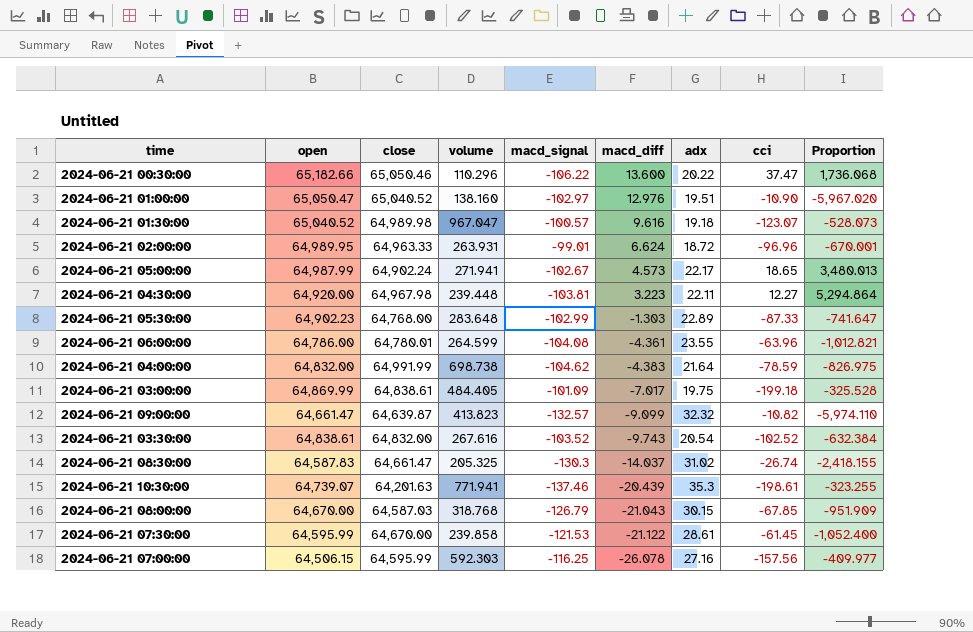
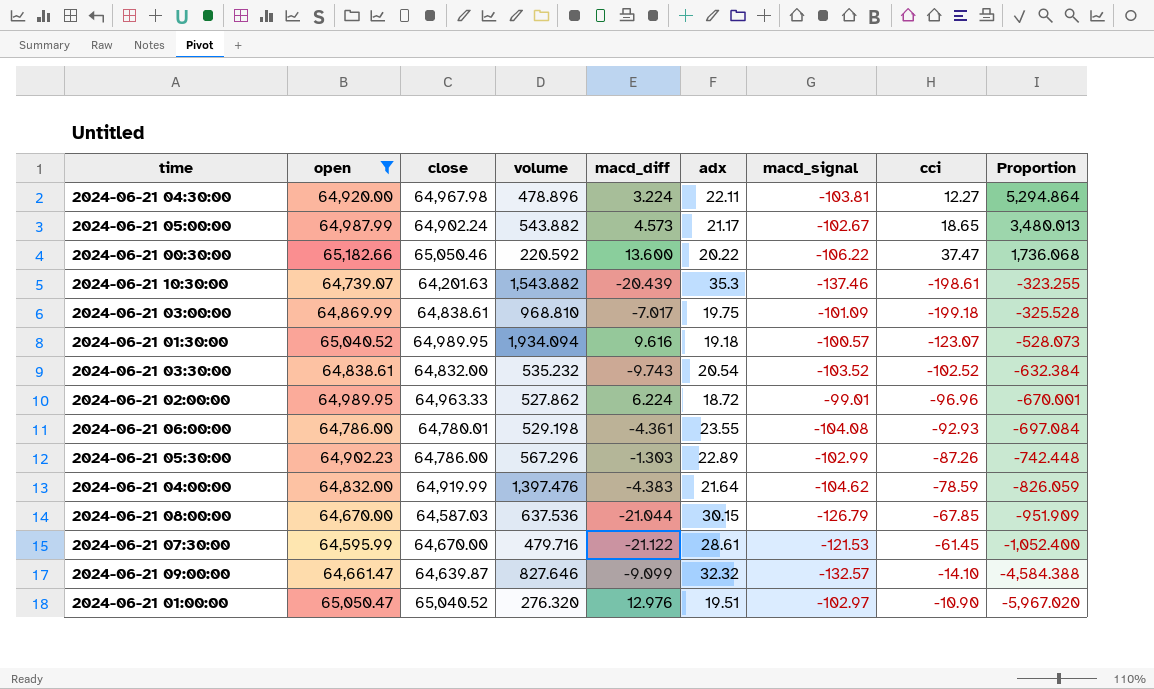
filter: none -> open >= 64,595.99
row order: macd_diff descending -> Proportion descending
column macd_signal | position: 5 -> 7
2024-06-21 04:30:00 | volume: 239.448 -> 478.896
2024-06-21 04:30:00 | macd_diff: 3.223 -> 3.224
2024-06-21 05:00:00 | volume: 271.941 -> 543.882
2024-06-21 05:00:00 | adx: 22.17 -> 21.17
2024-06-21 00:30:00 | volume: 110.296 -> 220.592
2024-06-21 10:30:00 | volume: 771.941 -> 1,543.882
2024-06-21 03:00:00 | volume: 484.405 -> 968.810
2024-06-21 01:30:00 | close: 64,989.98 -> 64,989.95
2024-06-21 01:30:00 | volume: 967.047 -> 1,934.094
2024-06-21 03:30:00 | volume: 267.616 -> 535.232
2024-06-21 02:00:00 | volume: 263.931 -> 527.862
2024-06-21 02:00:00 | macd_diff: 6.624 -> 6.224
2024-06-21 06:00:00 | volume: 264.599 -> 529.198
2024-06-21 06:00:00 | cci: -63.96 -> -92.93
2024-06-21 06:00:00 | Proportion: -1,012.821 -> -697.084
2024-06-21 05:30:00 | close: 64,768.00 -> 64,786.00
2024-06-21 05:30:00 | volume: 283.648 -> 567.296
2024-06-21 05:30:00 | cci: -87.33 -> -87.26
2024-06-21 05:30:00 | Proportion: -741.647 -> -742.448
2024-06-21 04:00:00 | close: 64,991.99 -> 64,919.99
2024-06-21 04:00:00 | volume: 698.738 -> 1,397.476
2024-06-21 04:00:00 | Proportion: -826.975 -> -826.059
2024-06-21 08:00:00 | volume: 318.768 -> 637.536
2024-06-21 08:00:00 | macd_diff: -21.043 -> -21.044
2024-06-21 07:30:00 | volume: 239.858 -> 479.716
2024-06-21 09:00:00 | volume: 413.823 -> 827.646
2024-06-21 09:00:00 | cci: -10.82 -> -14.10
2024-06-21 09:00:00 | Proportion: -5,974.110 -> -4,584.388
2024-06-21 01:00:00 | volume: 138.160 -> 276.320

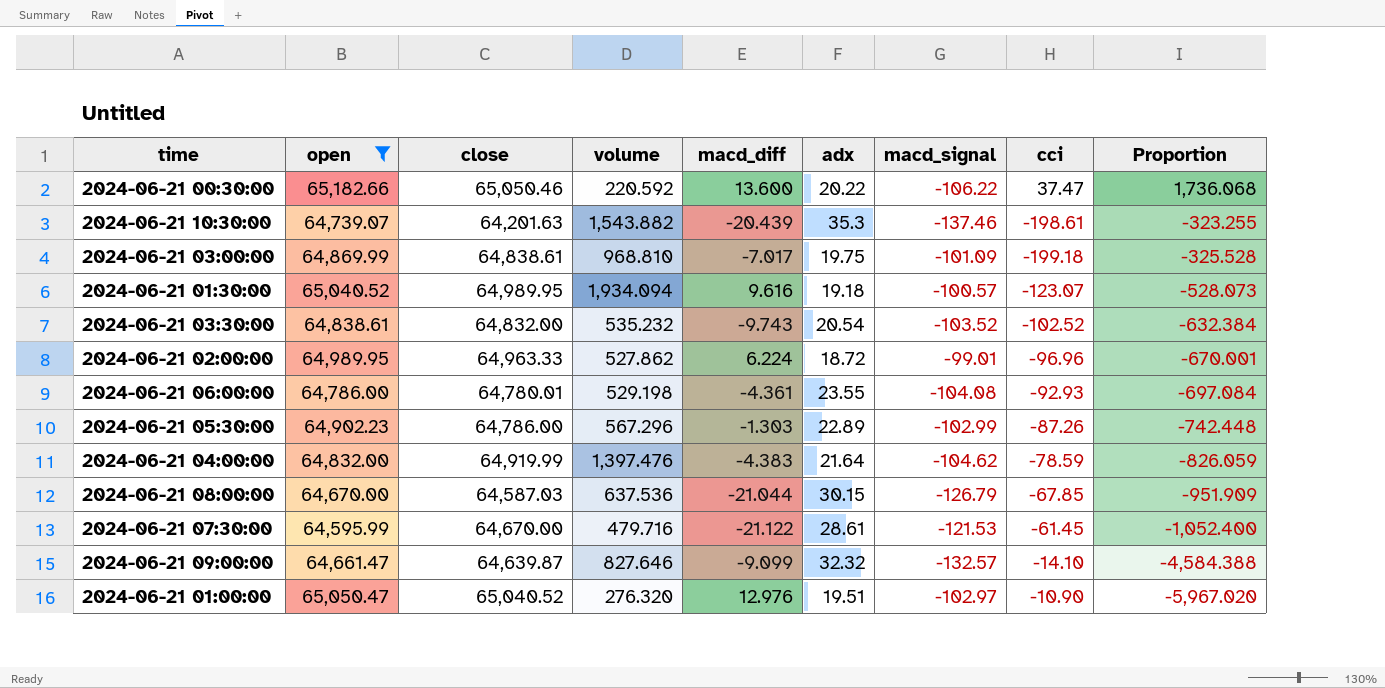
row 2024-06-21 04:30:00: 64,920.00 | 64,967.98 | 478.896 | 3.224 | 22.11 | -103.81 | 12.27 | 5,294.864 -> none
row 2024-06-21 05:00:00: 64,987.99 | 64,902.24 | 543.882 | 4.573 | 21.17 | -102.67 | 18.65 | 3,480.013 -> none

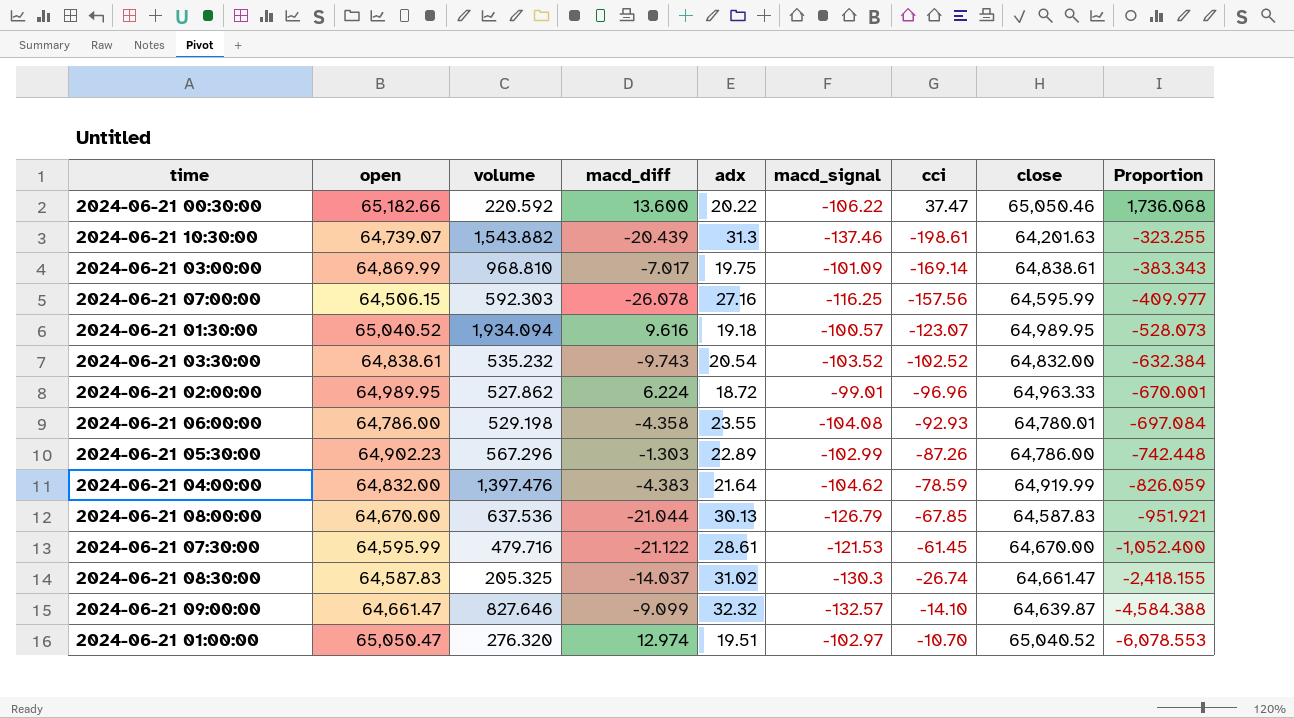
filter: open >= 64,595.99 -> none
column close | position: 3 -> 8
2024-06-21 10:30:00 | adx: 35.3 -> 31.3
2024-06-21 03:00:00 | cci: -199.18 -> -169.14
2024-06-21 03:00:00 | Proportion: -325.528 -> -383.343
2024-06-21 06:00:00 | macd_diff: -4.361 -> -4.358
2024-06-21 08:00:00 | adx: 30.15 -> 30.13
2024-06-21 08:00:00 | close: 64,587.03 -> 64,587.83
2024-06-21 08:00:00 | Proportion: -951.909 -> -951.921
2024-06-21 01:00:00 | macd_diff: 12.976 -> 12.974
2024-06-21 01:00:00 | cci: -10.90 -> -10.70
2024-06-21 01:00:00 | Proportion: -5,967.020 -> -6,078.553

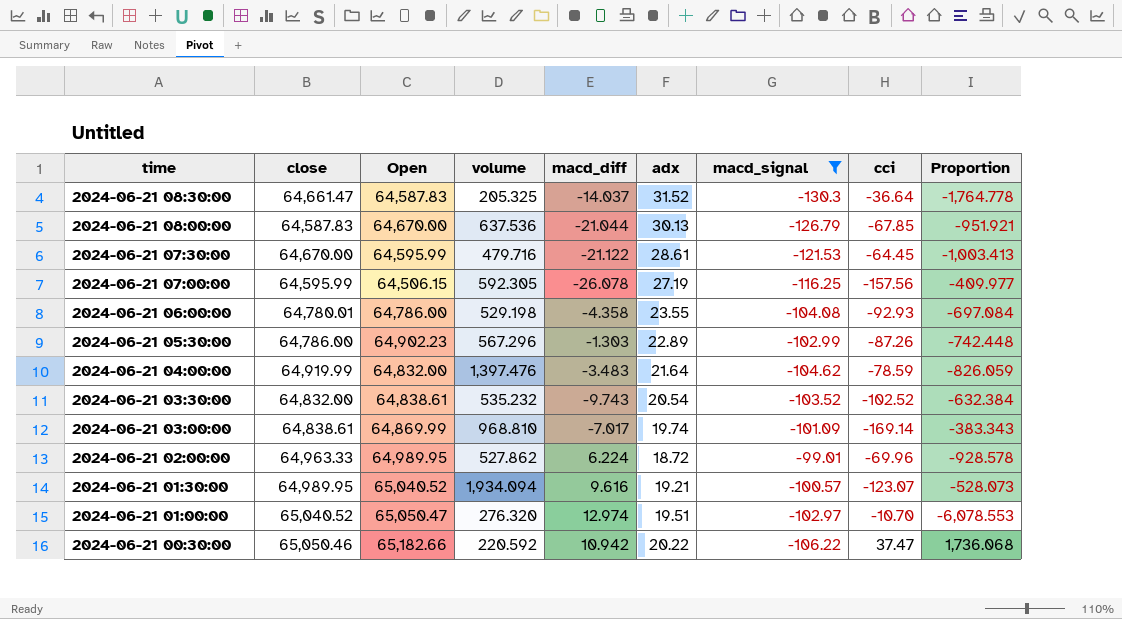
filter: none -> macd_signal >= -130.3
row order: Proportion descending -> time descending
column close | position: 8 -> 2
column name: open -> Open
2024-06-21 08:30:00 | adx: 31.02 -> 31.52
2024-06-21 08:30:00 | cci: -26.74 -> -36.64
2024-06-21 08:30:00 | Proportion: -2,418.155 -> -1,764.778
2024-06-21 07:30:00 | cci: -61.45 -> -64.45
2024-06-21 07:30:00 | Proportion: -1,052.400 -> -1,003.413
2024-06-21 07:00:00 | volume: 592.303 -> 592.305
2024-06-21 07:00:00 | adx: 27.16 -> 27.19
2024-06-21 04:00:00 | macd_diff: -4.383 -> -3.483
2024-06-21 03:00:00 | adx: 19.75 -> 19.74
2024-06-21 02:00:00 | cci: -96.96 -> -69.96
2024-06-21 02:00:00 | Proportion: -670.001 -> -928.578
2024-06-21 01:30:00 | adx: 19.18 -> 19.21
2024-06-21 00:30:00 | macd_diff: 13.600 -> 10.942

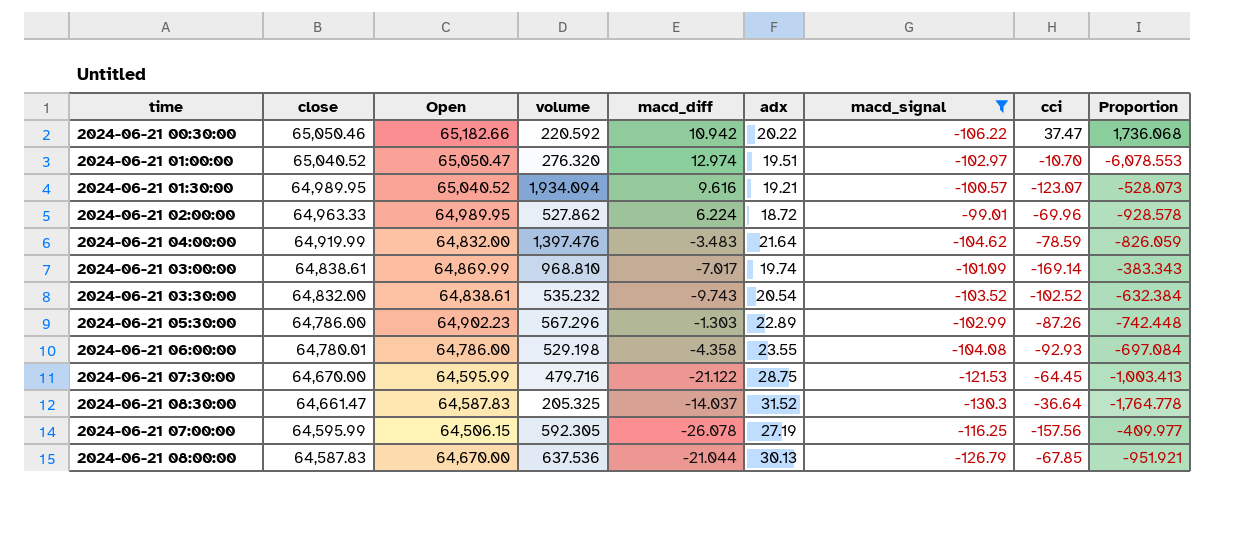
row order: time descending -> close descending
2024-06-21 07:30:00 | adx: 28.61 -> 28.75

